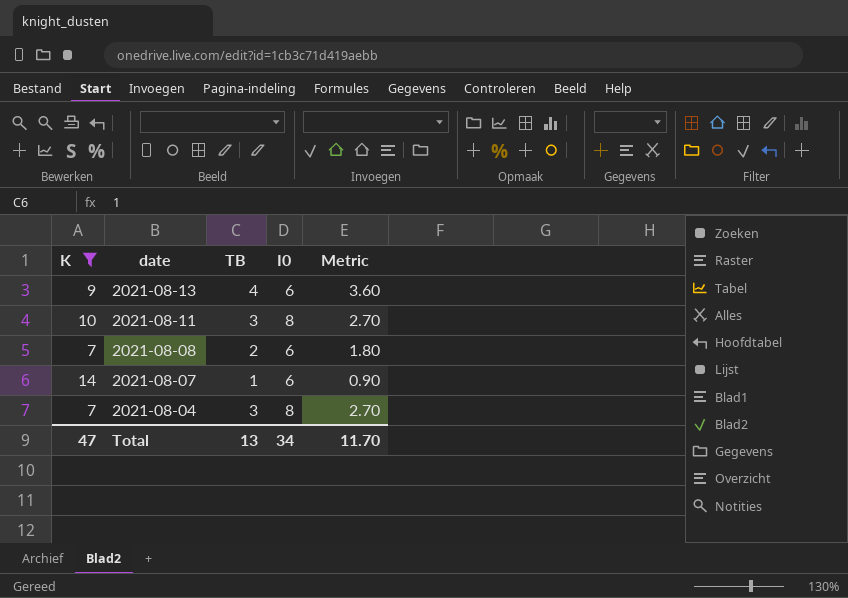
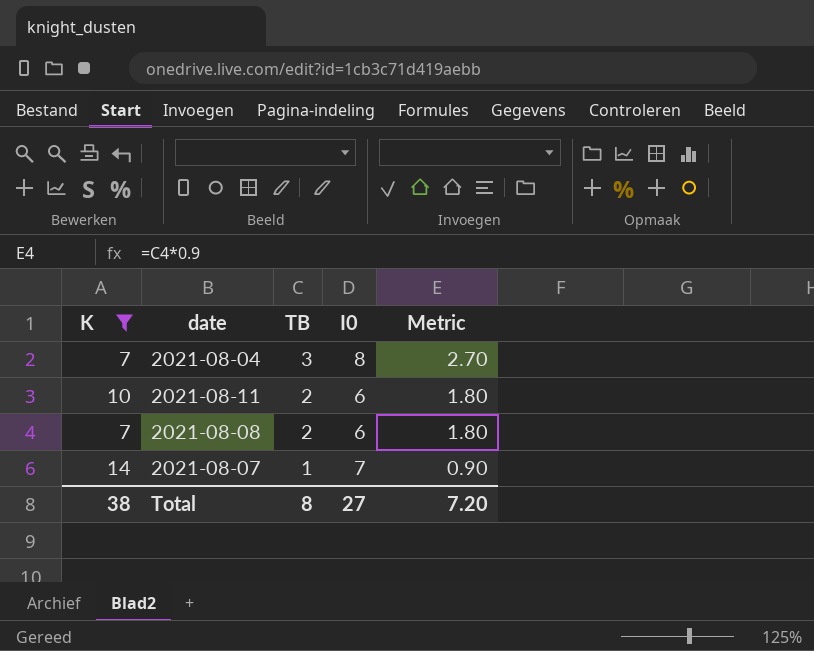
row order: date descending -> TB descending
row 2021-08-13: 9 | 4 | 6 | 3.60 -> none
2021-08-11 | TB: 3 -> 2
2021-08-11 | I0: 8 -> 6
2021-08-11 | Metric: 2.70 -> 1.80
2021-08-07 | I0: 6 -> 7
Total | K: 47 -> 38
Total | TB: 13 -> 8
Total | I0: 34 -> 27
Total | Metric: 11.70 -> 7.20

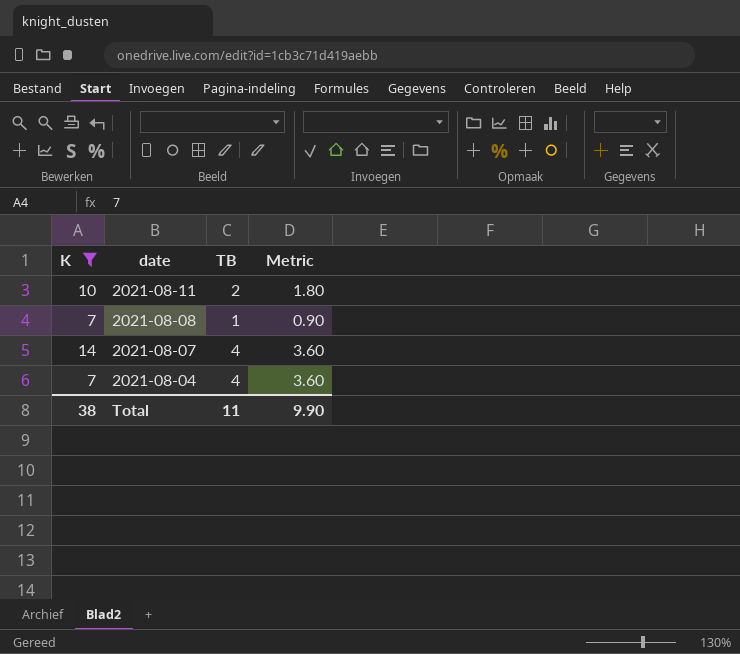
row order: TB descending -> date descending
column I0 | position: 4 -> none
2021-08-08 | TB: 2 -> 1
2021-08-08 | Metric: 1.80 -> 0.90
2021-08-07 | TB: 1 -> 4
2021-08-07 | Metric: 0.90 -> 3.60
2021-08-04 | TB: 3 -> 4
2021-08-04 | Metric: 2.70 -> 3.60
Total | TB: 8 -> 11
Total | Metric: 7.20 -> 9.90

